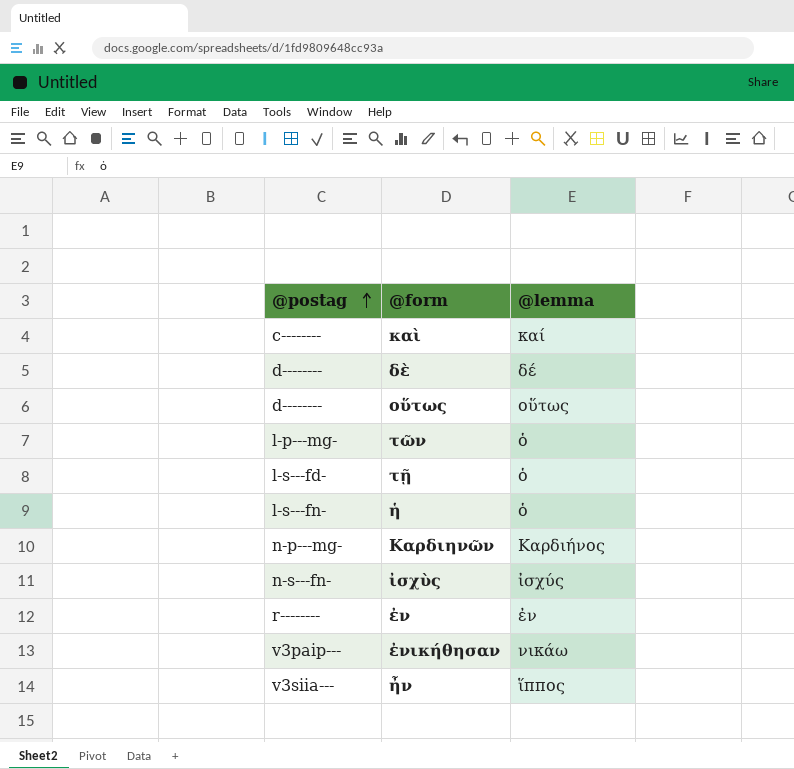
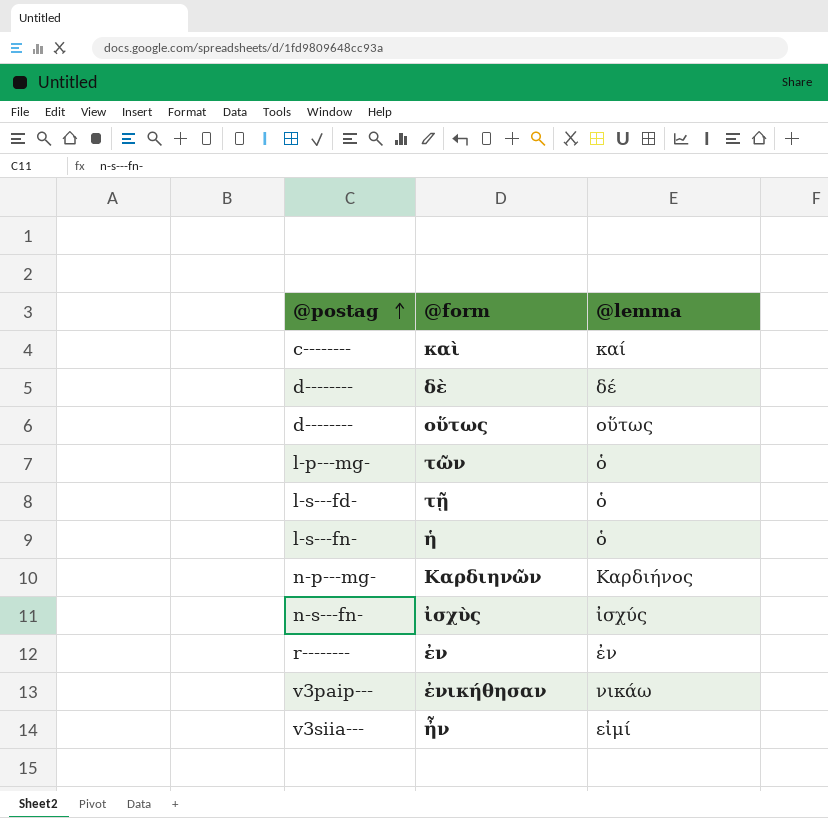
ἦν | @lemma: ἵππος -> εἰμί

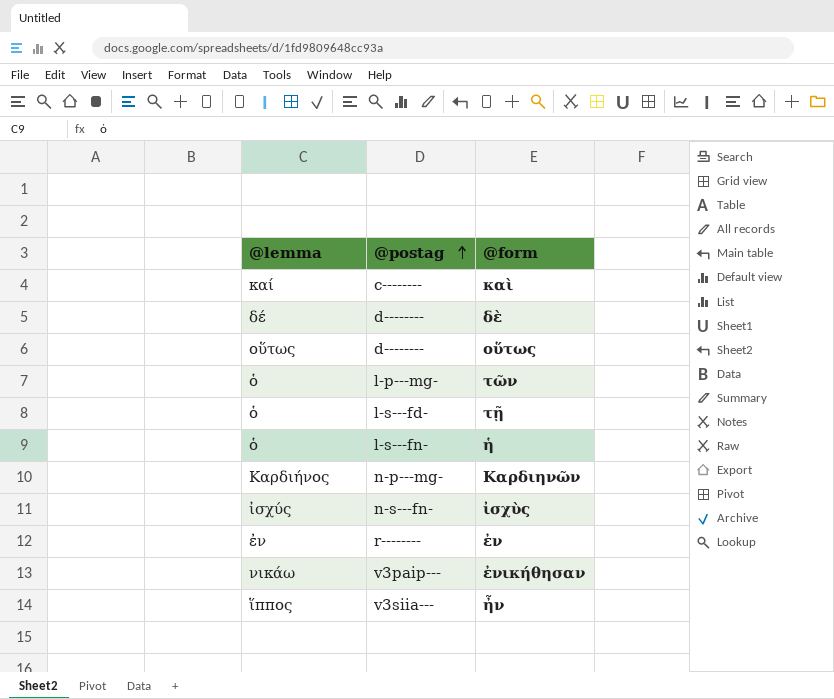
column @lemma | position: 3 -> 1
ἦν | @lemma: εἰμί -> ἵππος

